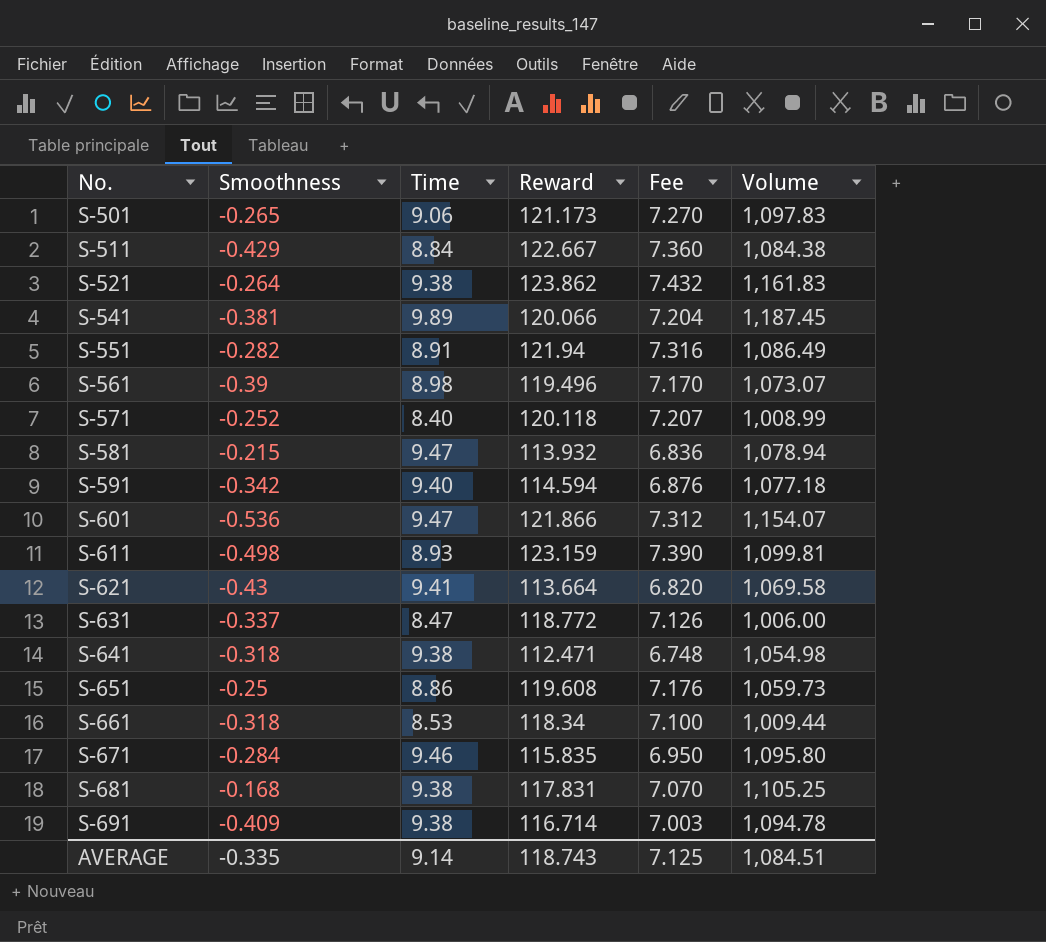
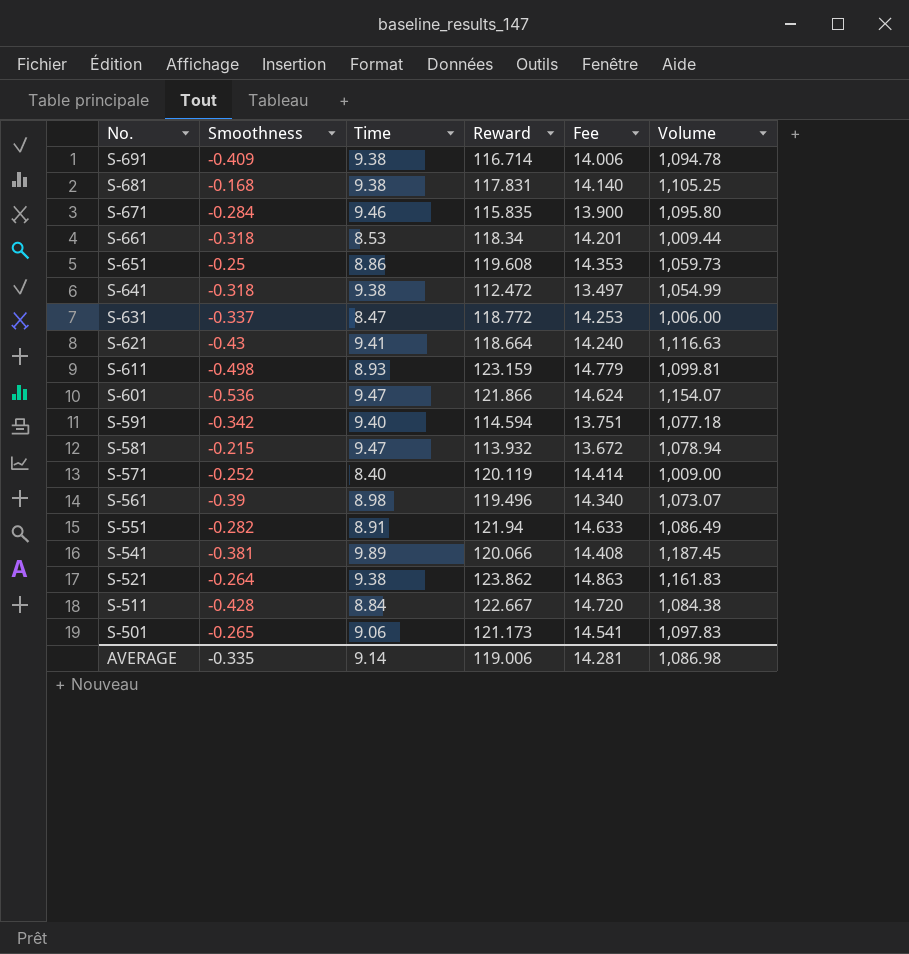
row order: No. ascending -> No. descending
column Fee | formula: [Reward] * 0.06 -> [Reward] * 0.12
S-641 | Reward: 112.471 -> 112.472
S-641 | Volume: 1,054.98 -> 1,054.99
S-621 | Reward: 113.664 -> 118.664
S-621 | Volume: 1,069.58 -> 1,116.63
S-571 | Reward: 120.118 -> 120.119
S-571 | Volume: 1,008.99 -> 1,009.00
S-511 | Smoothness: -0.429 -> -0.428
AVERAGE | Reward: 118.743 -> 119.006
AVERAGE | Fee: 7.125 -> 14.281
AVERAGE | Volume: 1,084.51 -> 1,086.98

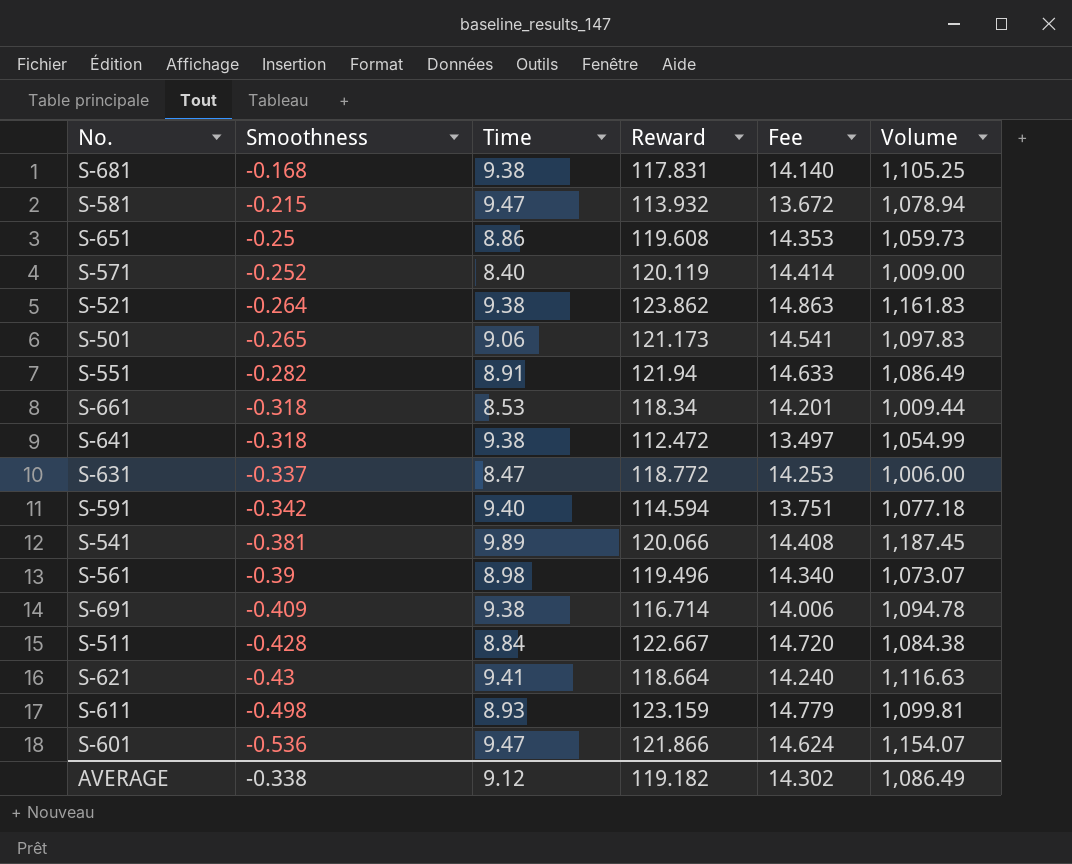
row order: No. descending -> Smoothness descending
row S-671: -0.284 | 9.46 | 115.835 | 13.900 | 1,095.80 -> none
AVERAGE | Smoothness: -0.335 -> -0.338
AVERAGE | Time: 9.14 -> 9.12
AVERAGE | Reward: 119.006 -> 119.182
AVERAGE | Fee: 14.281 -> 14.302
AVERAGE | Volume: 1,086.98 -> 1,086.49

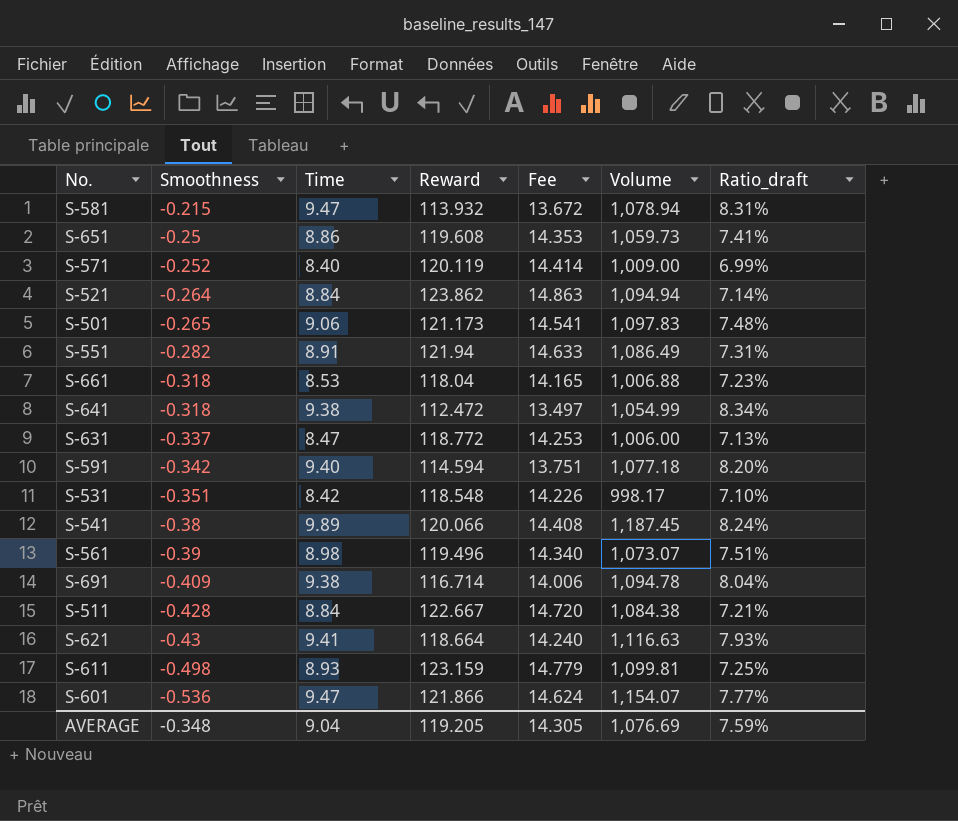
column Ratio_draft | formula: none -> [Time] / [Reward]
row S-681: -0.168 | 9.38 | 117.831 | 14.140 | 1,105.25 -> none
S-521 | Time: 9.38 -> 8.84
S-521 | Volume: 1,161.83 -> 1,094.94
S-661 | Reward: 118.34 -> 118.04
S-661 | Fee: 14.201 -> 14.165
S-661 | Volume: 1,009.44 -> 1,006.88
row S-531: none -> -0.351 | 8.42 | 118.548 | 14.226 | 998.17 | 7.10%
S-541 | Smoothness: -0.381 -> -0.38
AVERAGE | Smoothness: -0.338 -> -0.348
AVERAGE | Time: 9.12 -> 9.04
AVERAGE | Reward: 119.182 -> 119.205
AVERAGE | Fee: 14.302 -> 14.305
AVERAGE | Volume: 1,086.49 -> 1,076.69

